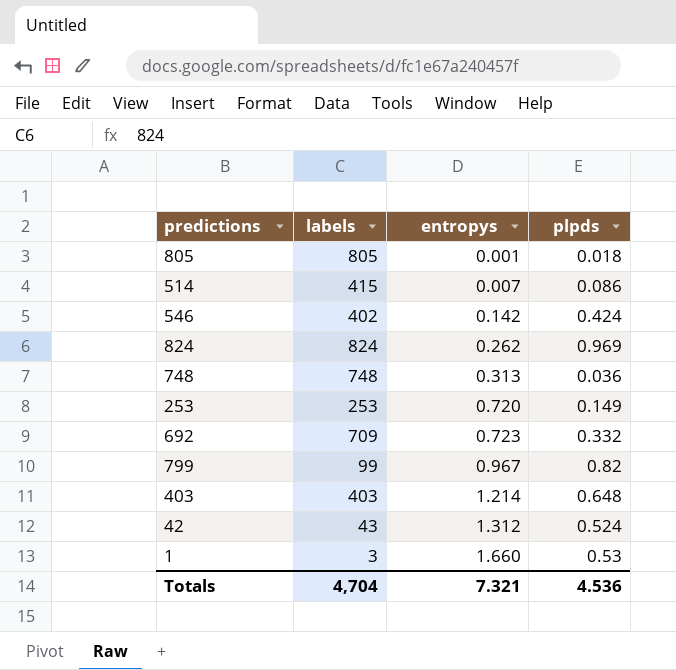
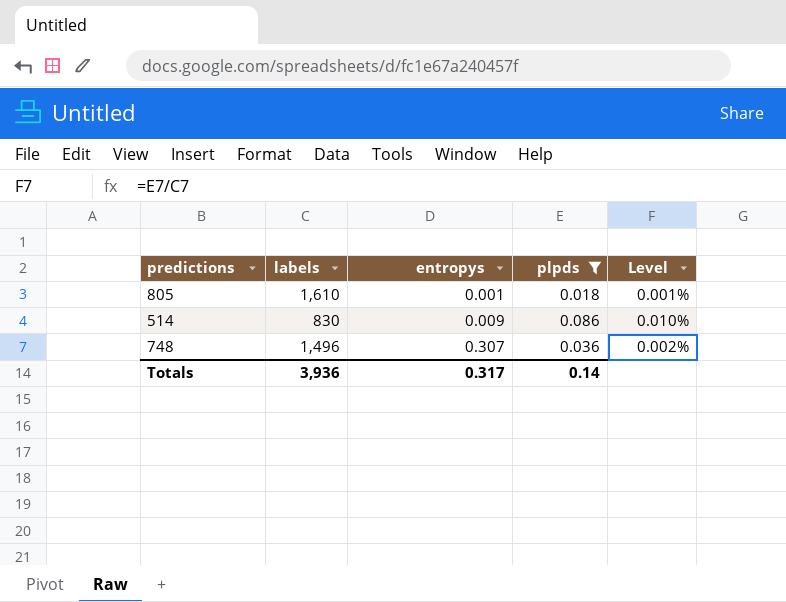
filter: none -> plpds <= 0.086
column Level | formula: none -> [plpds] / [labels]
805 | labels: 805 -> 1,610
514 | labels: 415 -> 830
514 | entropys: 0.007 -> 0.009
748 | labels: 748 -> 1,496
748 | entropys: 0.313 -> 0.307
Totals | labels: 4,704 -> 3,936
Totals | entropys: 7.321 -> 0.317
Totals | plpds: 4.536 -> 0.14

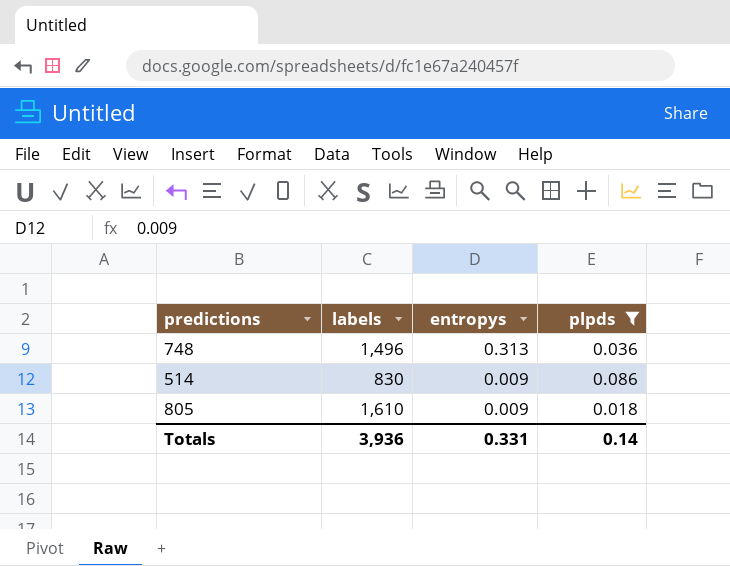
row order: entropys ascending -> entropys descending
column Level | formula: [plpds] / [labels] -> none
748 | entropys: 0.307 -> 0.313
805 | entropys: 0.001 -> 0.009
Totals | entropys: 0.317 -> 0.331

